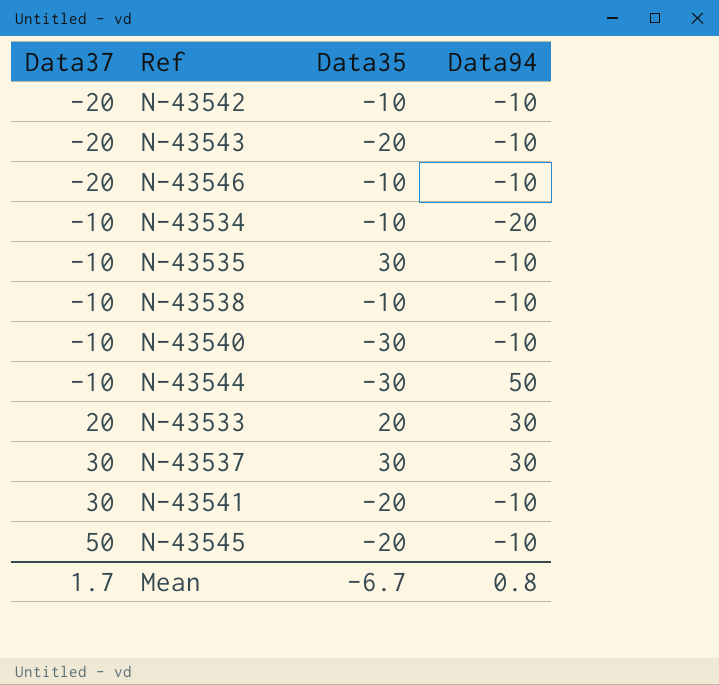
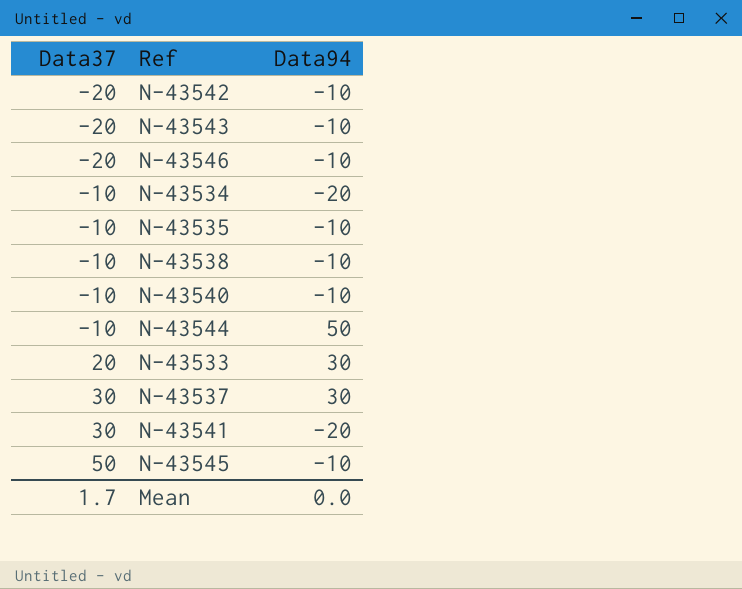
column Data35 | position: 3 -> none
N-43541 | Data94: -10 -> -20
Mean | Data94: 0.8 -> 0.0

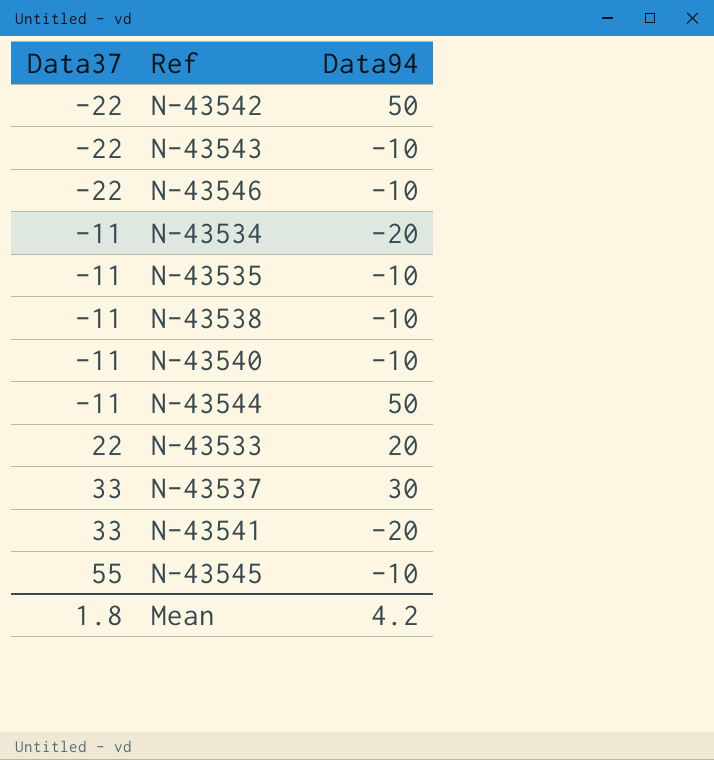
N-43542 | Data37: -20 -> -22
N-43542 | Data94: -10 -> 50
N-43543 | Data37: -20 -> -22
N-43546 | Data37: -20 -> -22
N-43534 | Data37: -10 -> -11
N-43535 | Data37: -10 -> -11
N-43538 | Data37: -10 -> -11
N-43540 | Data37: -10 -> -11
N-43544 | Data37: -10 -> -11
N-43533 | Data37: 20 -> 22
N-43533 | Data94: 30 -> 20
N-43537 | Data37: 30 -> 33
N-43541 | Data37: 30 -> 33
N-43545 | Data37: 50 -> 55
Mean | Data37: 1.7 -> 1.8
Mean | Data94: 0.0 -> 4.2

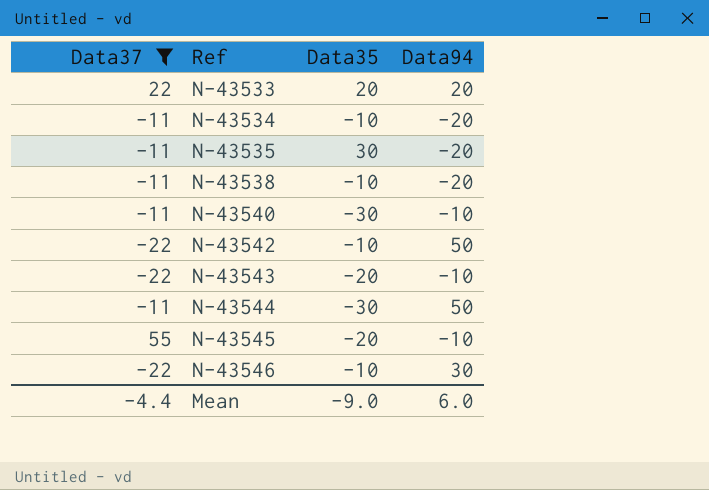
filter: none -> Data37 != 33
row order: Data37 ascending -> Ref ascending
column Data35 | position: none -> 3
N-43535 | Data94: -10 -> -20
N-43538 | Data94: -10 -> -20
N-43546 | Data94: -10 -> 30
Mean | Data37: 1.8 -> -4.4
Mean | Data94: 4.2 -> 6.0

